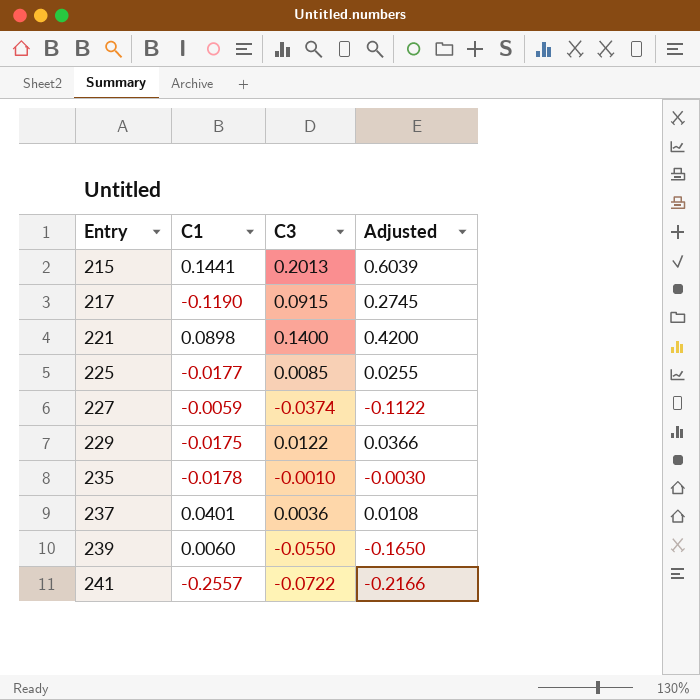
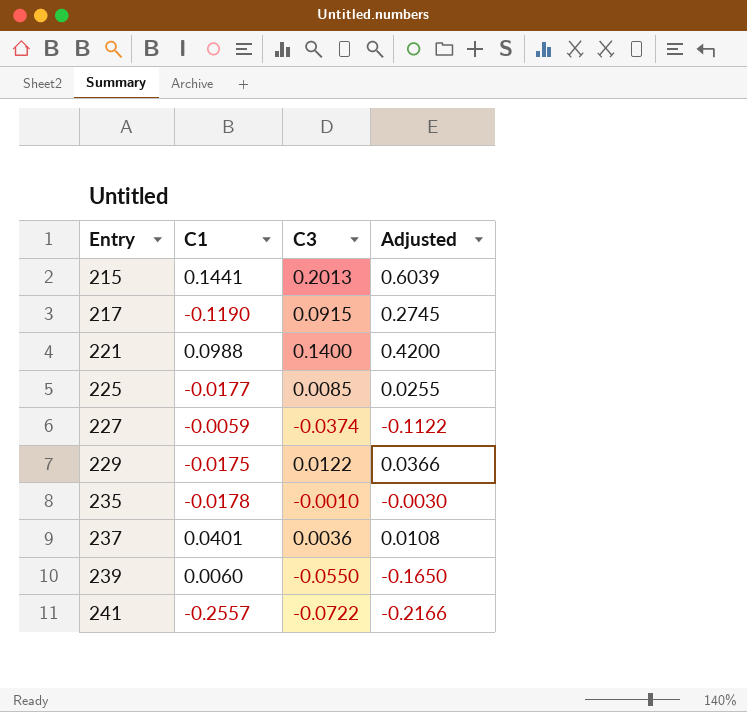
221 | C1: 0.0898 -> 0.0988

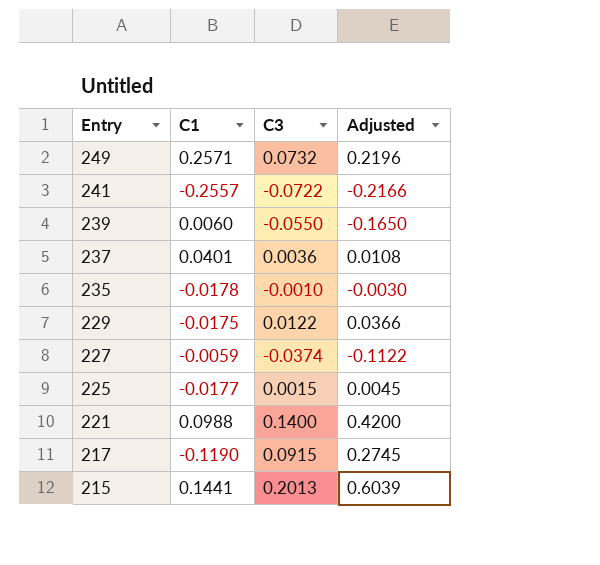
row order: Entry ascending -> Entry descending
row 249: none -> 0.2571 | 0.0732 | 0.2196
225 | C3: 0.0085 -> 0.0015
225 | Adjusted: 0.0255 -> 0.0045

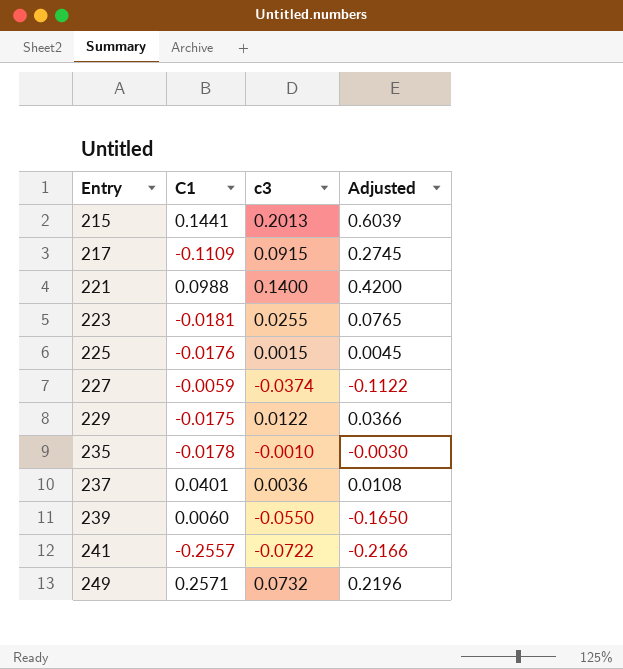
row order: Entry descending -> Entry ascending
column name: C3 -> c3
217 | C1: -0.1190 -> -0.1109
row 223: none -> -0.0181 | 0.0255 | 0.0765
225 | C1: -0.0177 -> -0.0176

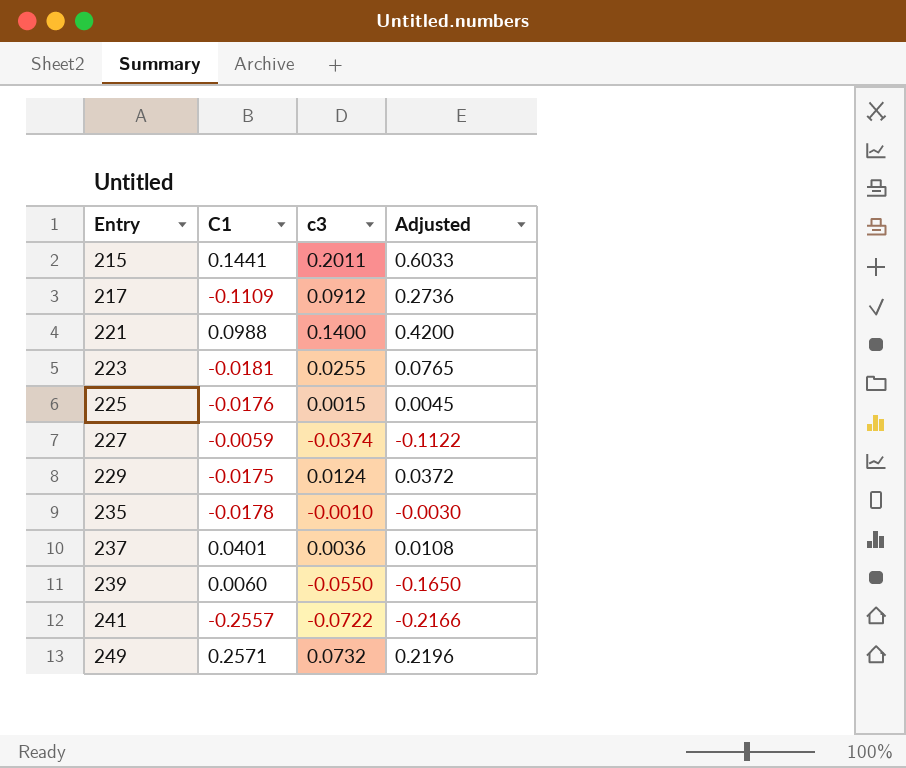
215 | c3: 0.2013 -> 0.2011
215 | Adjusted: 0.6039 -> 0.6033
217 | c3: 0.0915 -> 0.0912
217 | Adjusted: 0.2745 -> 0.2736
229 | c3: 0.0122 -> 0.0124
229 | Adjusted: 0.0366 -> 0.0372

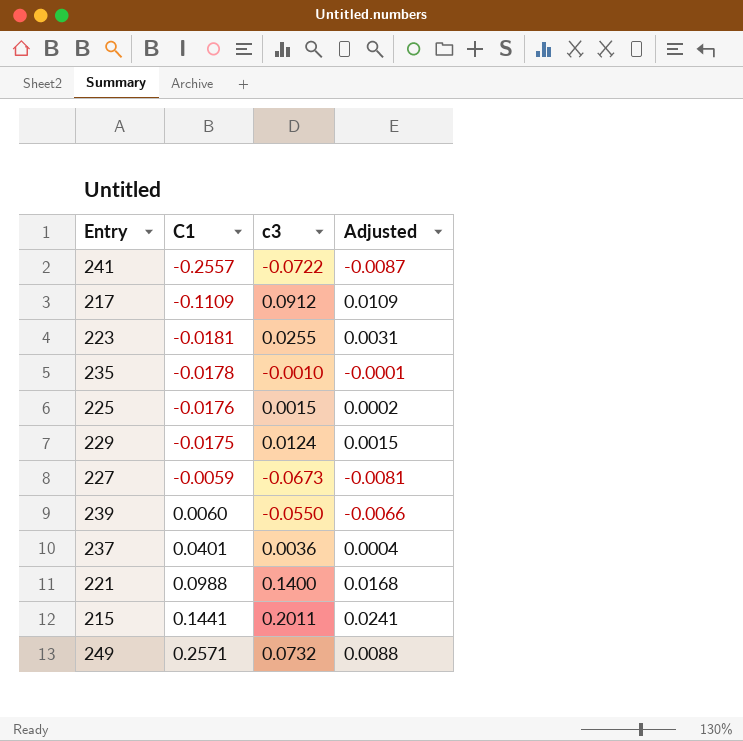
row order: Entry ascending -> C1 ascending
column Adjusted | formula: [c3] * 3 -> [c3] * 0.12
227 | c3: -0.0374 -> -0.0673

